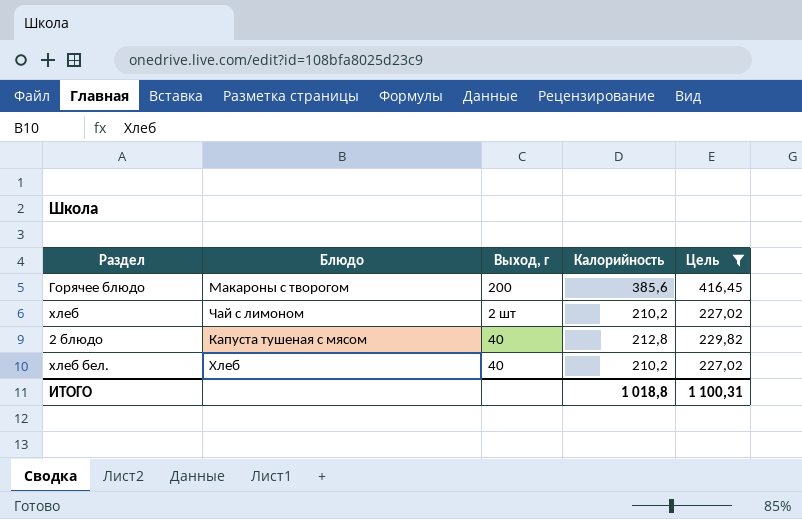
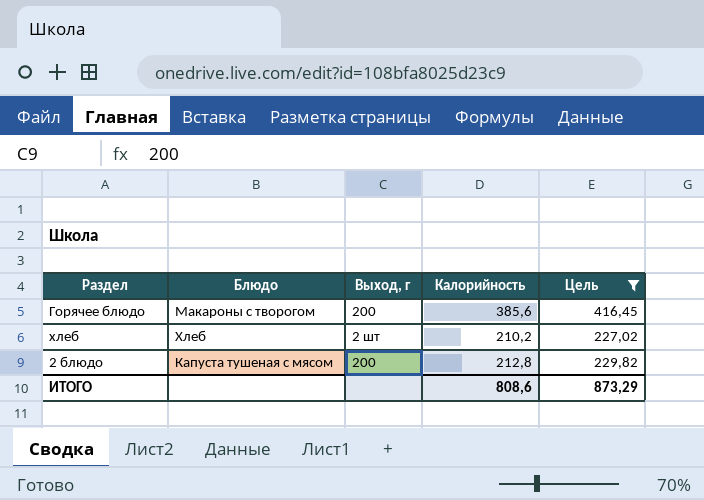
row хлеб бел.: Хлеб | 40 | 210,2 | 227,02 -> none
хлеб | Блюдо: Чай с лимоном -> Хлеб
2 блюдо | Выход, г: 40 -> 200
ИТОГО | Калорийность: 1 018,8 -> 808,6
ИТОГО | Цель: 1 100,31 -> 873,29

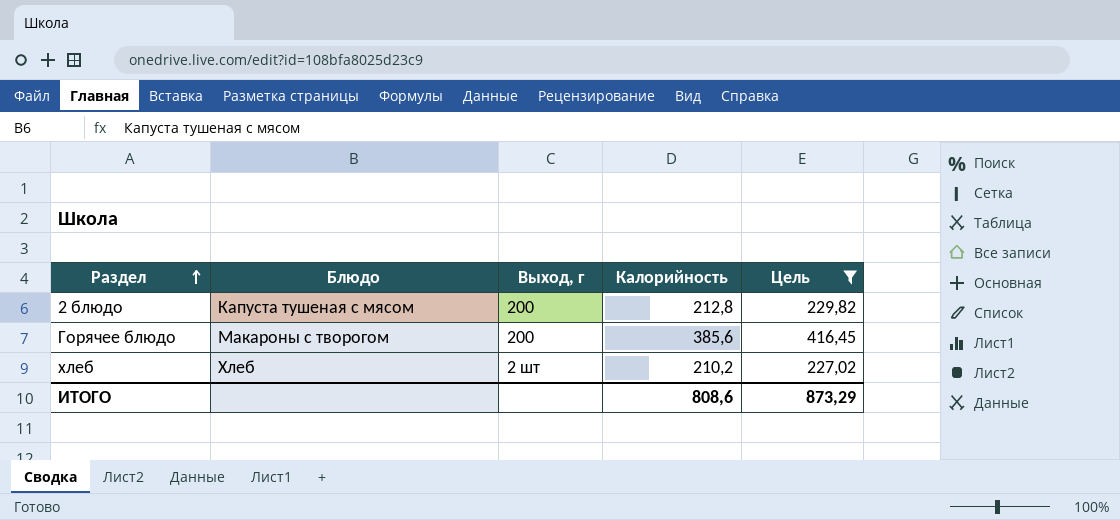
row order: none -> Раздел ascending

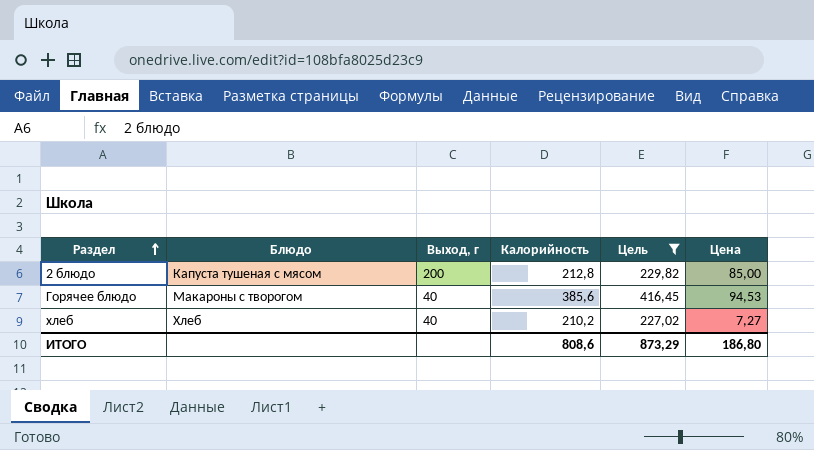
column Цена | position: none -> 6
Горячее блюдо | Выход, г: 200 -> 40
хлеб | Выход, г: 2 шт -> 40

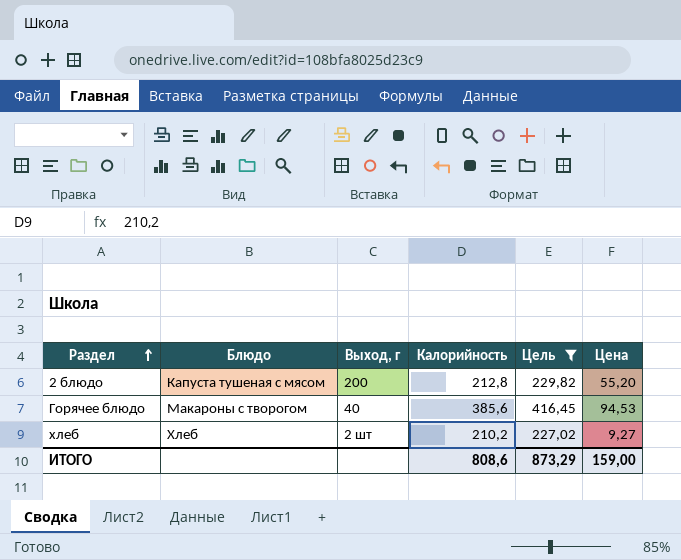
2 блюдо | Цена: 85,00 -> 55,20
хлеб | Выход, г: 40 -> 2 шт
хлеб | Цена: 7,27 -> 9,27
ИТОГО | Цена: 186,80 -> 159,00

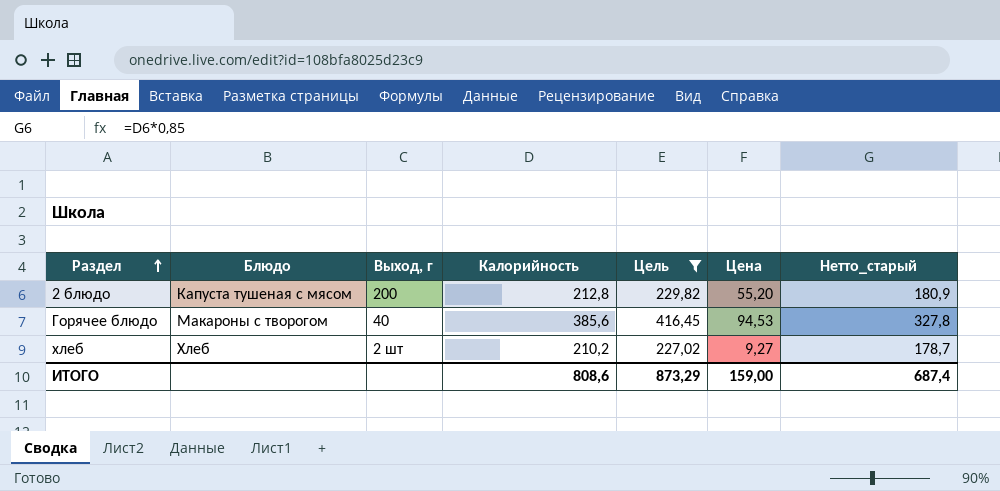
column Нетто_старый | formula: none -> [Калорийность] * 0,85

